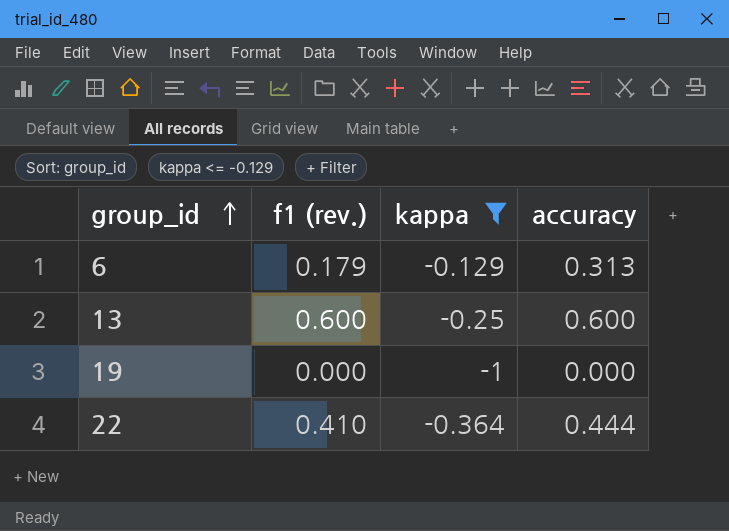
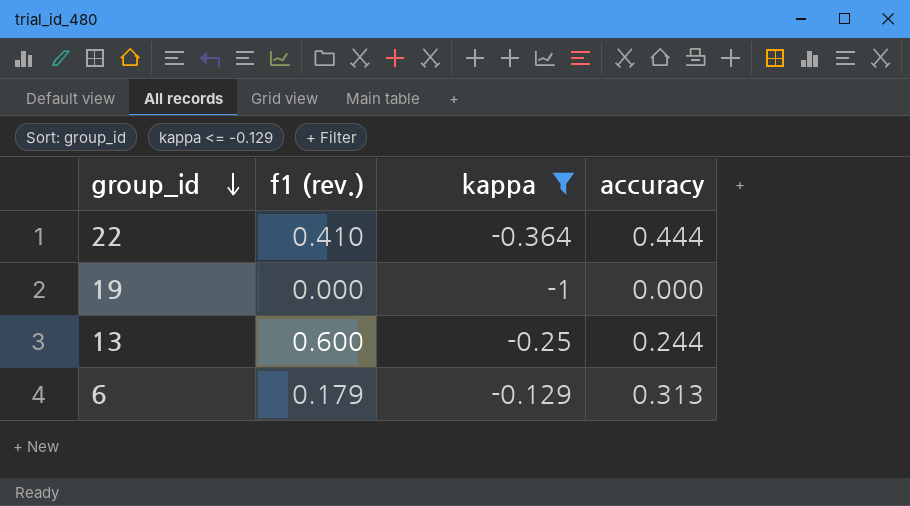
row order: group_id ascending -> group_id descending
13 | accuracy: 0.600 -> 0.244

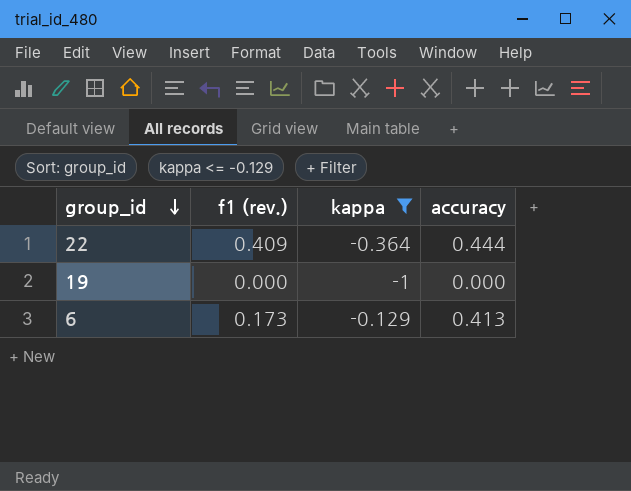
row 13: 0.600 | -0.25 | 0.244 -> none
22 | f1 (rev.): 0.410 -> 0.409
6 | f1 (rev.): 0.179 -> 0.173
6 | accuracy: 0.313 -> 0.413

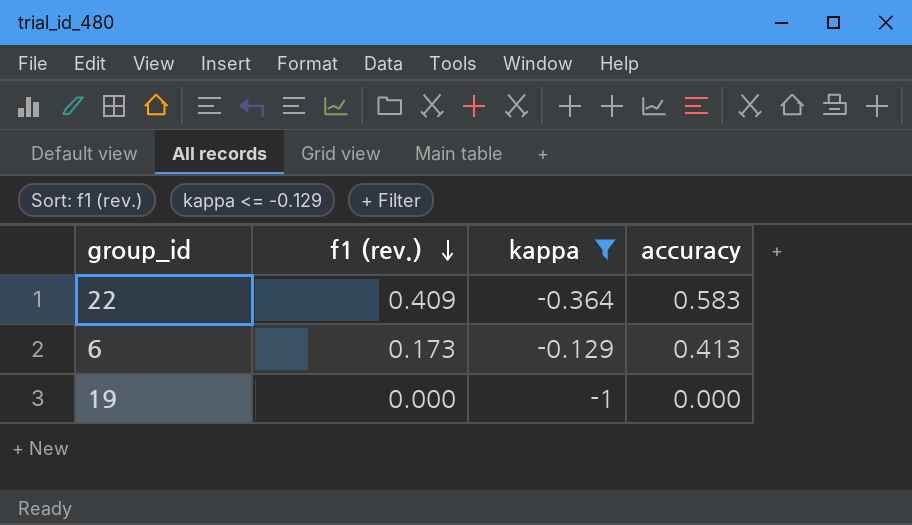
row order: group_id descending -> f1 (rev.) descending
22 | accuracy: 0.444 -> 0.583

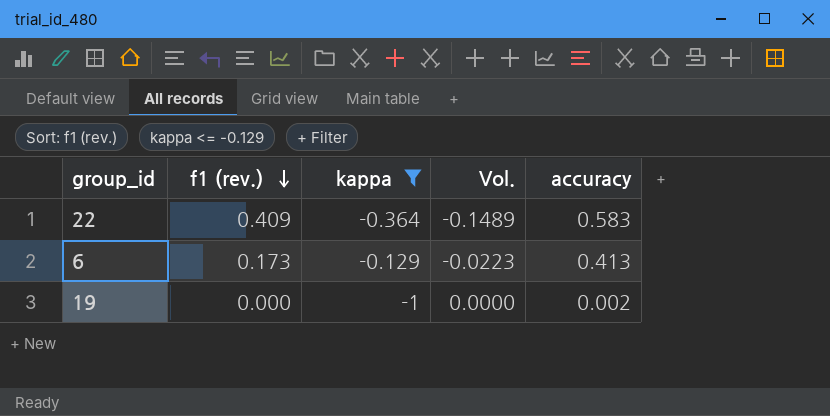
column Vol. | formula: none -> [f1 (rev.)] * [kappa]
19 | accuracy: 0.000 -> 0.002

